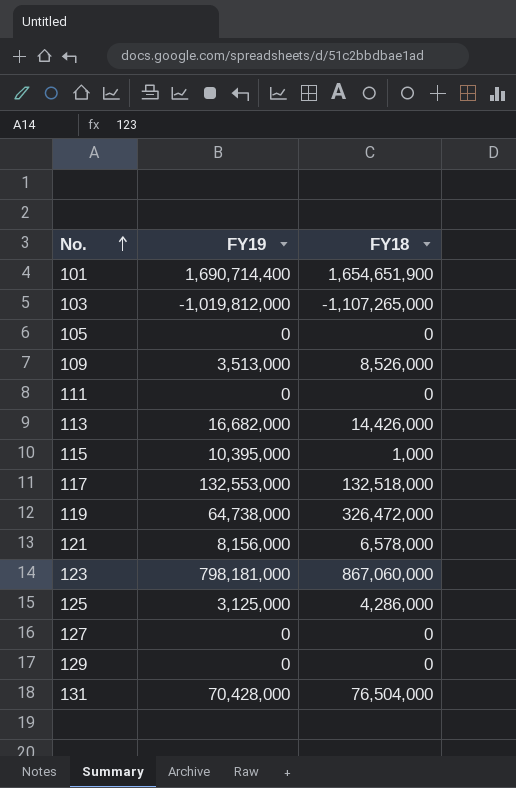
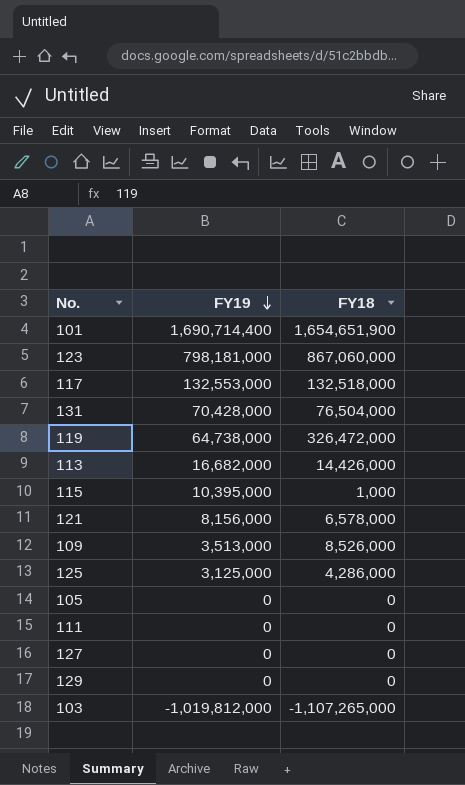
row order: No. ascending -> FY19 descending

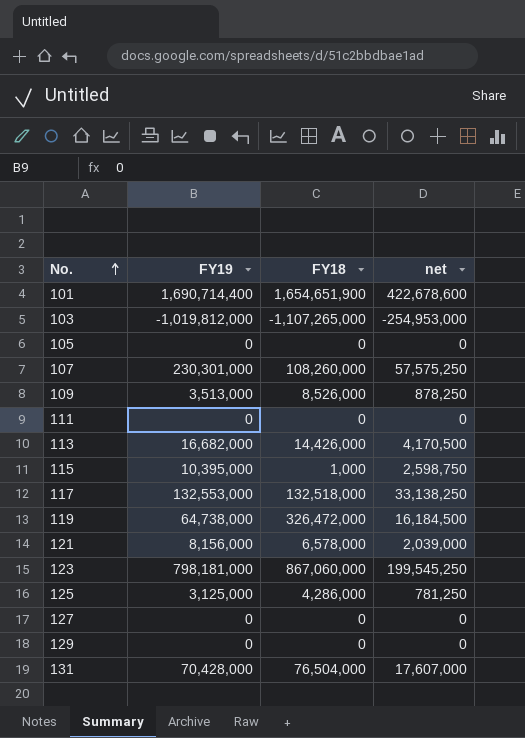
row order: FY19 descending -> No. ascending
column net | formula: none -> [FY19] * 0.25
row 107: none -> 230,301,000 | 108,260,000 | 57,575,250

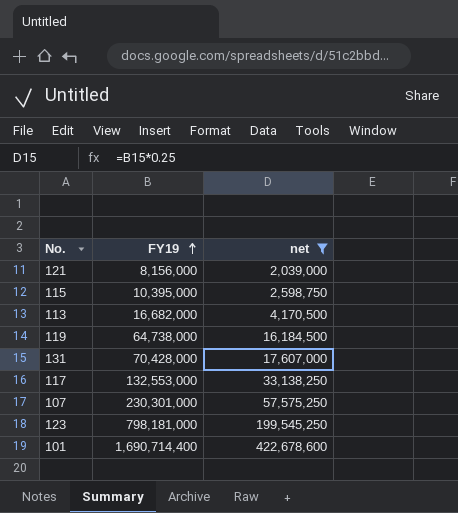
filter: none -> net >= 2,039,000
row order: No. ascending -> FY19 ascending
column FY18 | position: 3 -> none

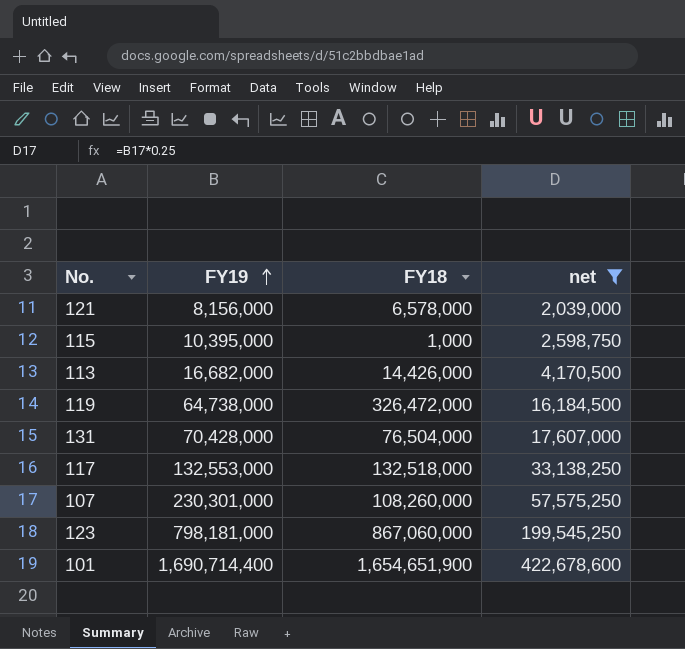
column FY18 | position: none -> 3

